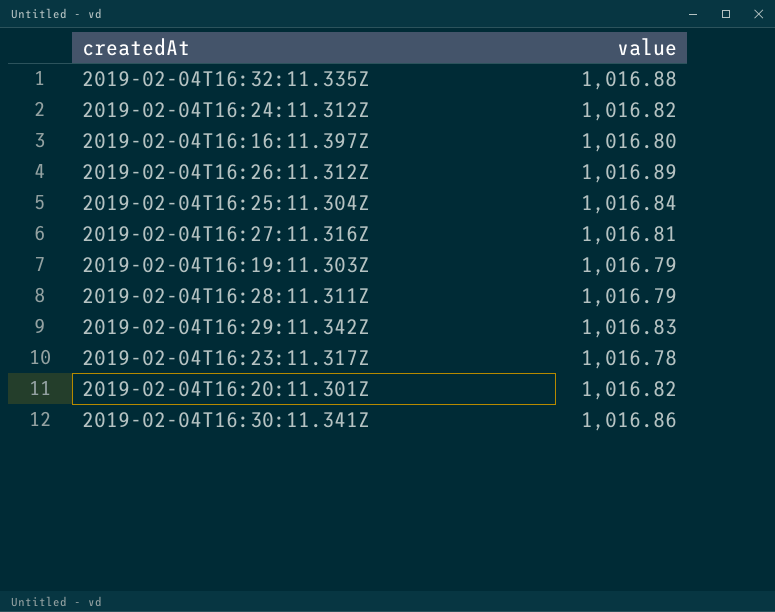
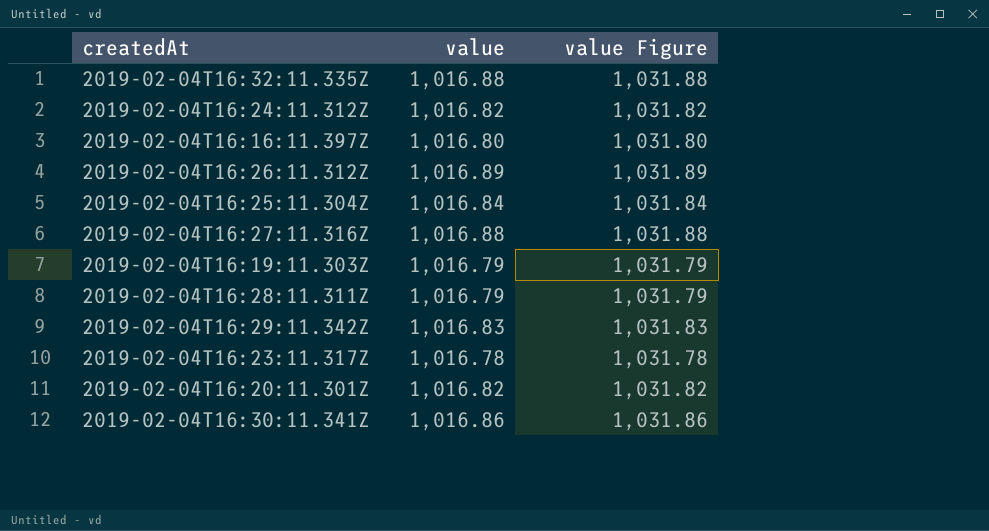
column value Figure | formula: none -> [value] + 15
2019-02-04T16:27:11.316Z | value: 1,016.81 -> 1,016.88

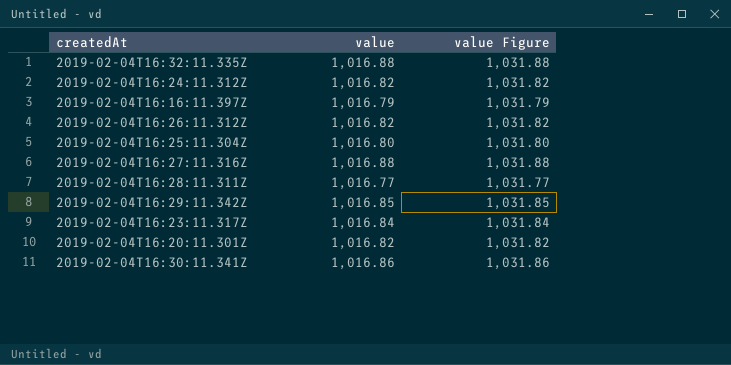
row 2019-02-04T16:19:11.303Z: 1,016.79 | 1,031.79 -> none
2019-02-04T16:16:11.397Z | value: 1,016.80 -> 1,016.79
2019-02-04T16:16:11.397Z | value Figure: 1,031.80 -> 1,031.79
2019-02-04T16:26:11.312Z | value: 1,016.89 -> 1,016.82
2019-02-04T16:26:11.312Z | value Figure: 1,031.89 -> 1,031.82
2019-02-04T16:25:11.304Z | value: 1,016.84 -> 1,016.80
2019-02-04T16:25:11.304Z | value Figure: 1,031.84 -> 1,031.80
2019-02-04T16:28:11.311Z | value: 1,016.79 -> 1,016.77
2019-02-04T16:28:11.311Z | value Figure: 1,031.79 -> 1,031.77
2019-02-04T16:29:11.342Z | value: 1,016.83 -> 1,016.85
2019-02-04T16:29:11.342Z | value Figure: 1,031.83 -> 1,031.85
2019-02-04T16:23:11.317Z | value: 1,016.78 -> 1,016.84
2019-02-04T16:23:11.317Z | value Figure: 1,031.78 -> 1,031.84

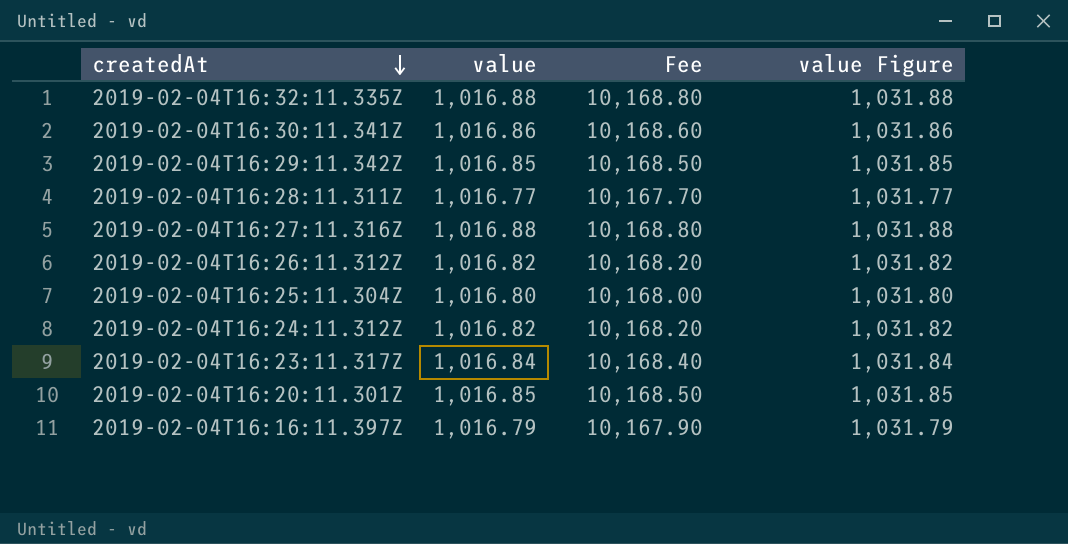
row order: none -> createdAt descending
column Fee | formula: none -> [value] * 10
2019-02-04T16:20:11.301Z | value: 1,016.82 -> 1,016.85
2019-02-04T16:20:11.301Z | value Figure: 1,031.82 -> 1,031.85

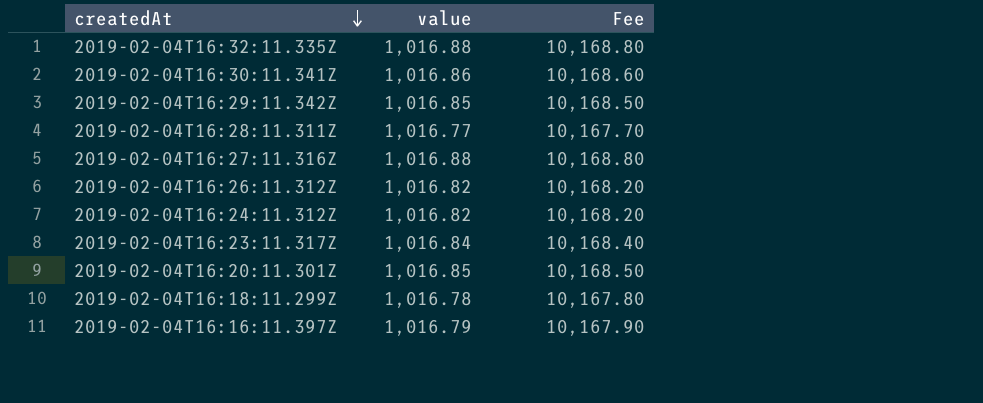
column value Figure | formula: [value] + 15 -> none
row 2019-02-04T16:25:11.304Z: 1,016.80 | 10,168.00 | 1,031.80 -> none
row 2019-02-04T16:18:11.299Z: none -> 1,016.78 | 10,167.80

